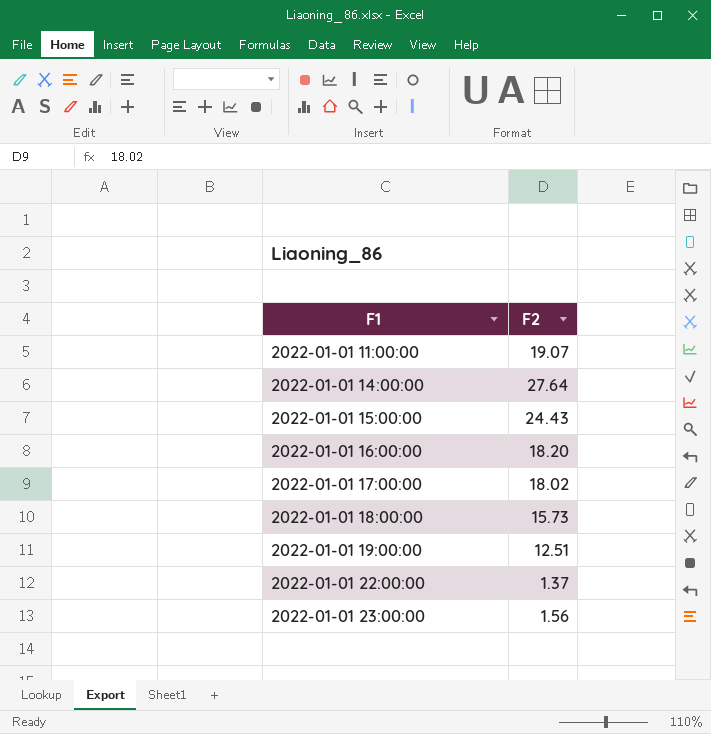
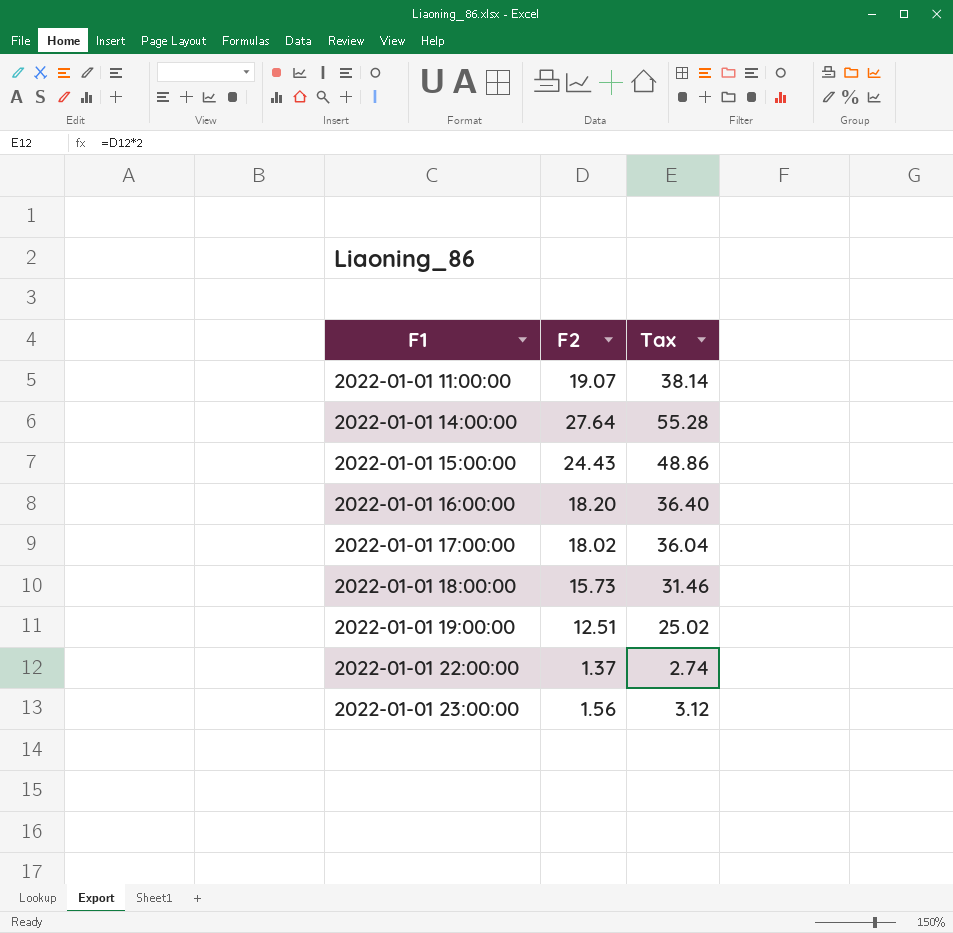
column Tax | formula: none -> [F2] * 2

